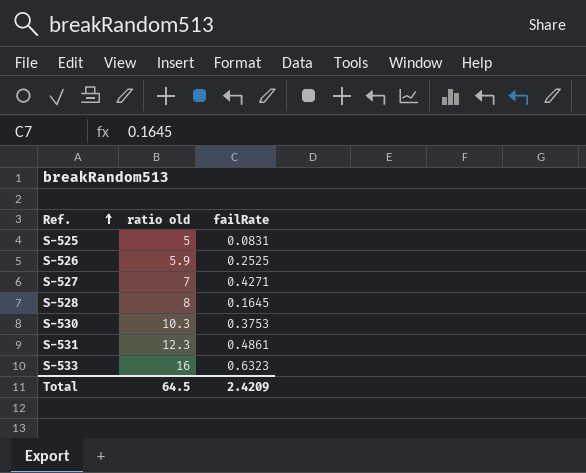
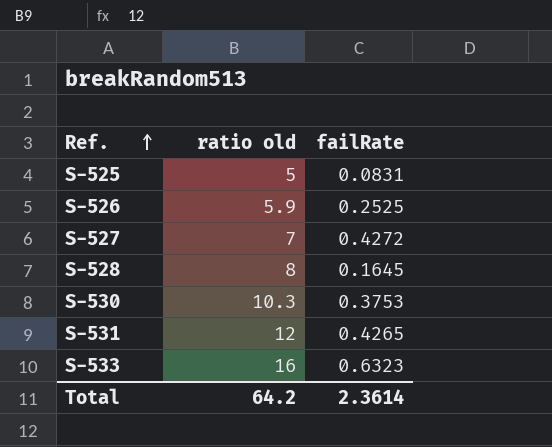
S-527 | failRate: 0.4271 -> 0.4272
S-531 | ratio old: 12.3 -> 12
S-531 | failRate: 0.4861 -> 0.4265
Total | ratio old: 64.5 -> 64.2
Total | failRate: 2.4209 -> 2.3614

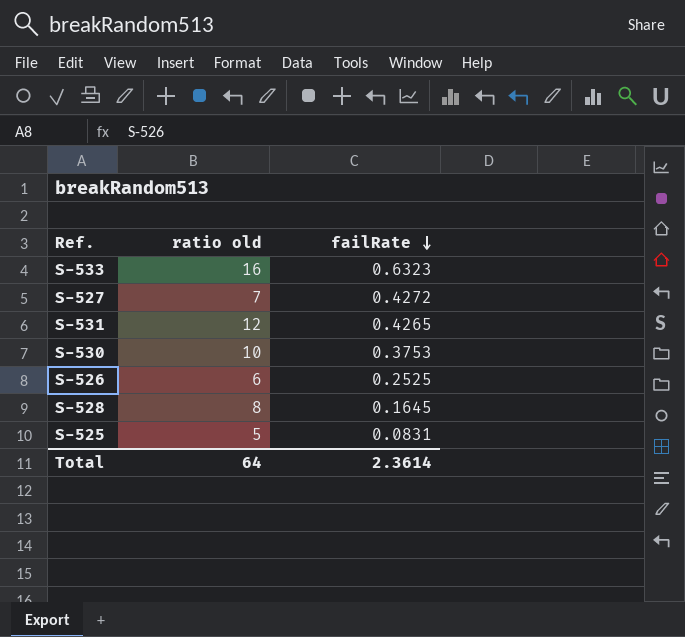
row order: Ref. ascending -> failRate descending
S-530 | ratio old: 10.3 -> 10
S-526 | ratio old: 5.9 -> 6
Total | ratio old: 64.2 -> 64

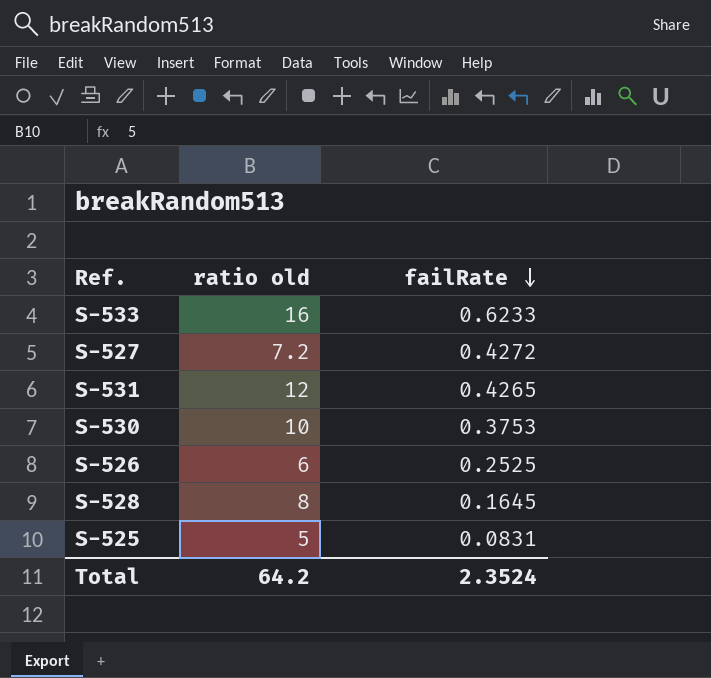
S-533 | failRate: 0.6323 -> 0.6233
S-527 | ratio old: 7 -> 7.2
Total | ratio old: 64 -> 64.2
Total | failRate: 2.3614 -> 2.3524

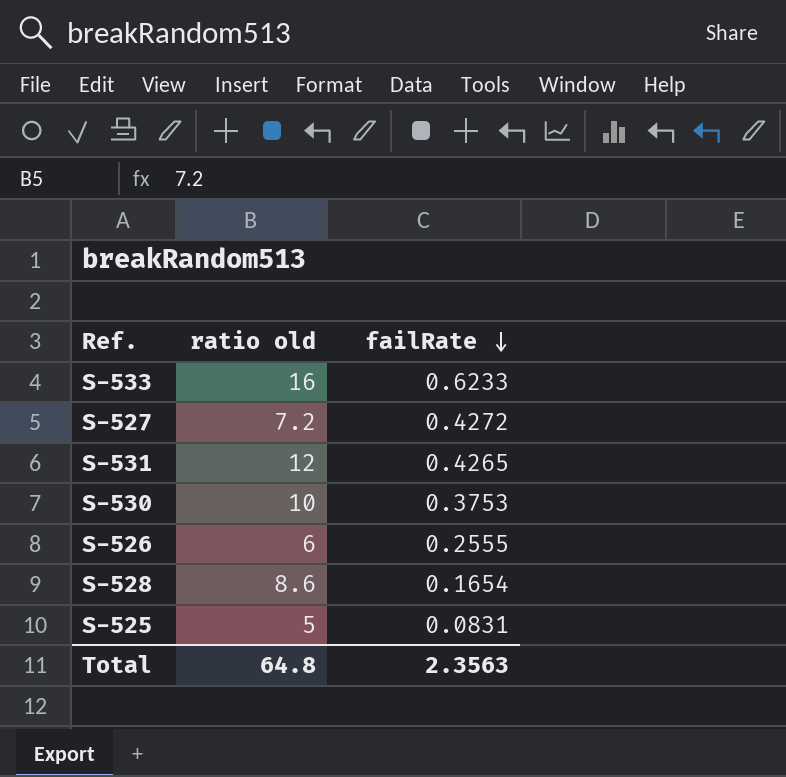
S-526 | failRate: 0.2525 -> 0.2555
S-528 | ratio old: 8 -> 8.6
S-528 | failRate: 0.1645 -> 0.1654
Total | ratio old: 64.2 -> 64.8
Total | failRate: 2.3524 -> 2.3563

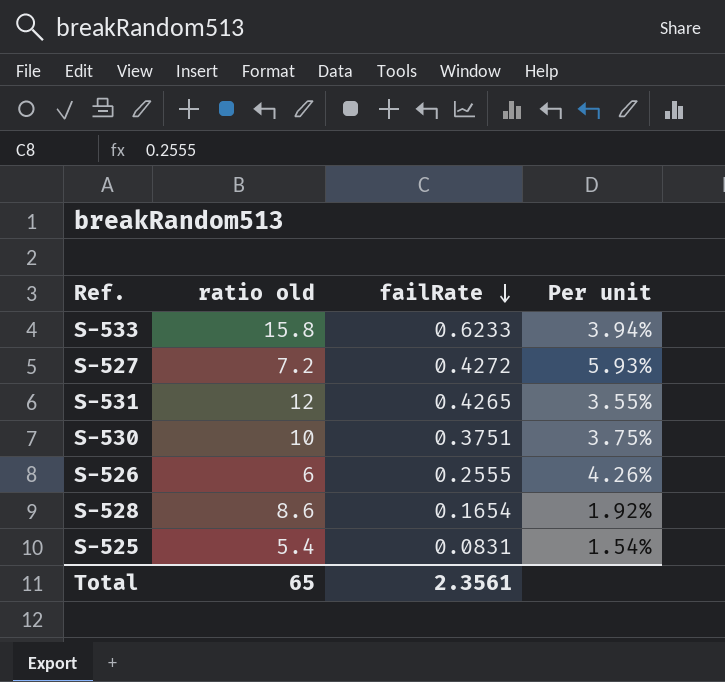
column Per unit | formula: none -> [failRate] / [ratio old]
S-533 | ratio old: 16 -> 15.8
S-530 | failRate: 0.3753 -> 0.3751
S-525 | ratio old: 5 -> 5.4
Total | ratio old: 64.8 -> 65
Total | failRate: 2.3563 -> 2.3561

